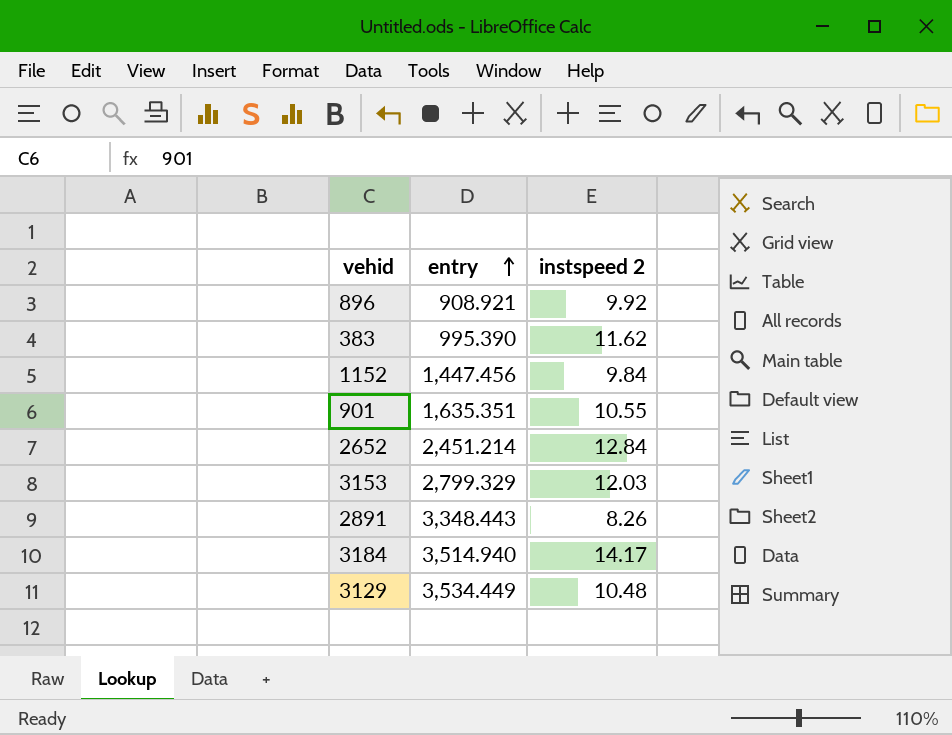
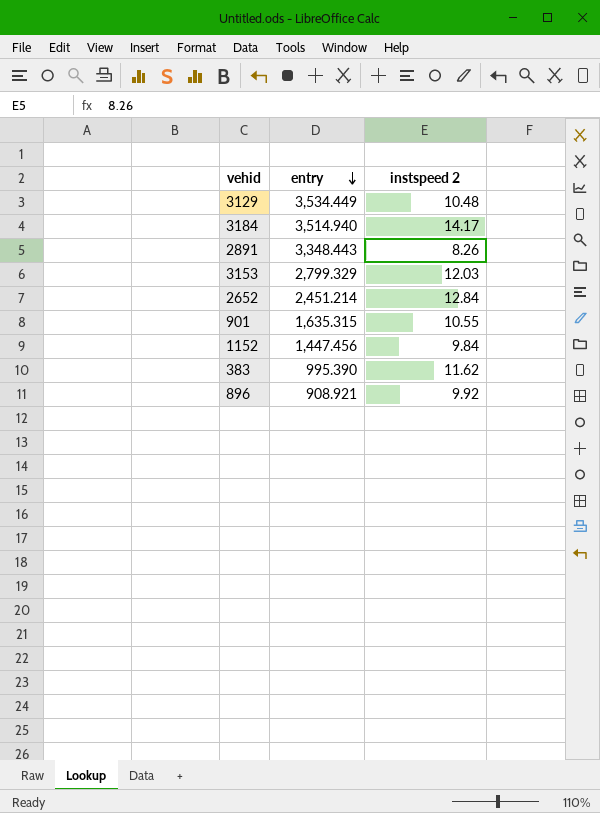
row order: entry ascending -> entry descending
901 | entry: 1,635.351 -> 1,635.315

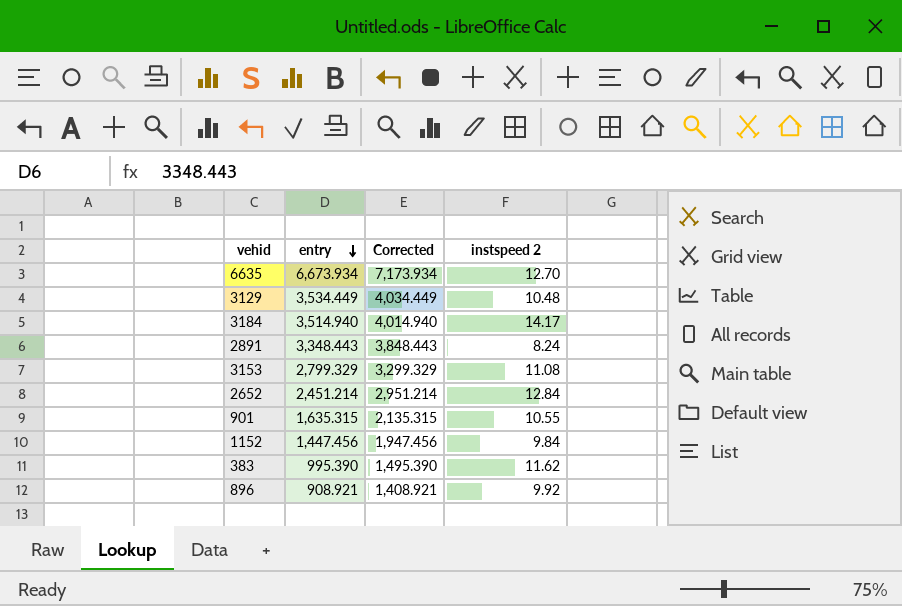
column Corrected | formula: none -> [entry] + 500
row 6635: none -> 6,673.934 | 7,173.934 | 12.70
2891 | instspeed 2: 8.26 -> 8.24
3153 | instspeed 2: 12.03 -> 11.08

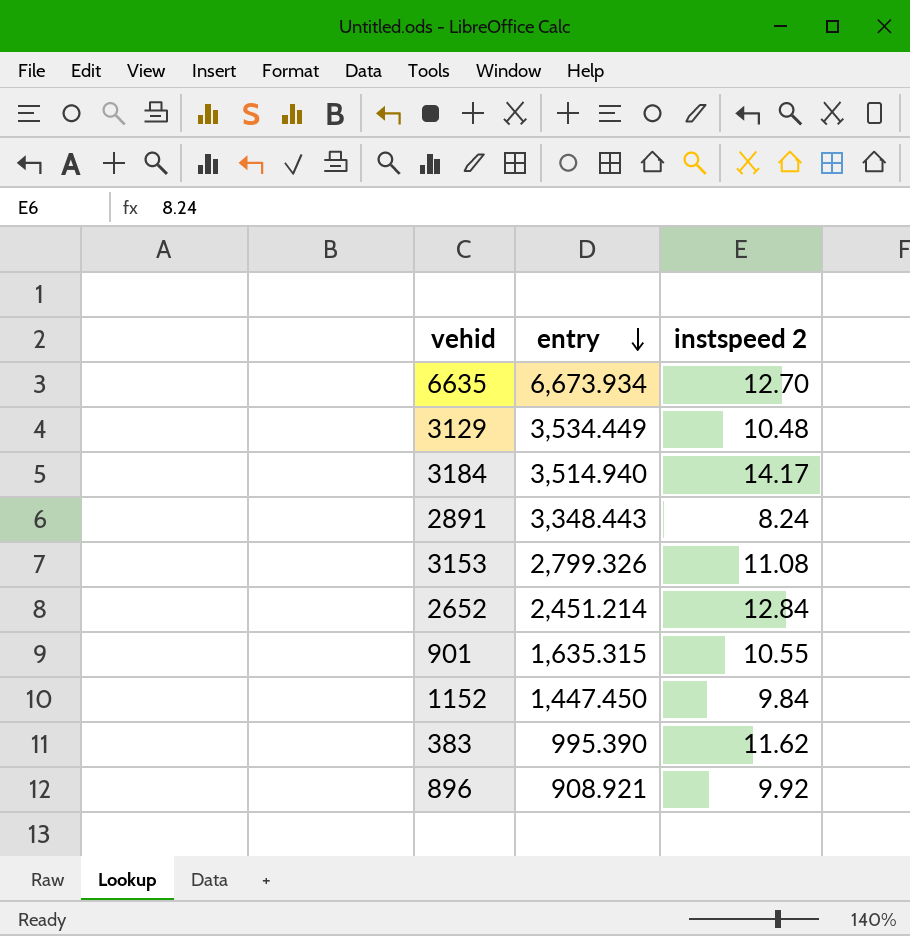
column Corrected | formula: [entry] + 500 -> none
3153 | entry: 2,799.329 -> 2,799.326
1152 | entry: 1,447.456 -> 1,447.450

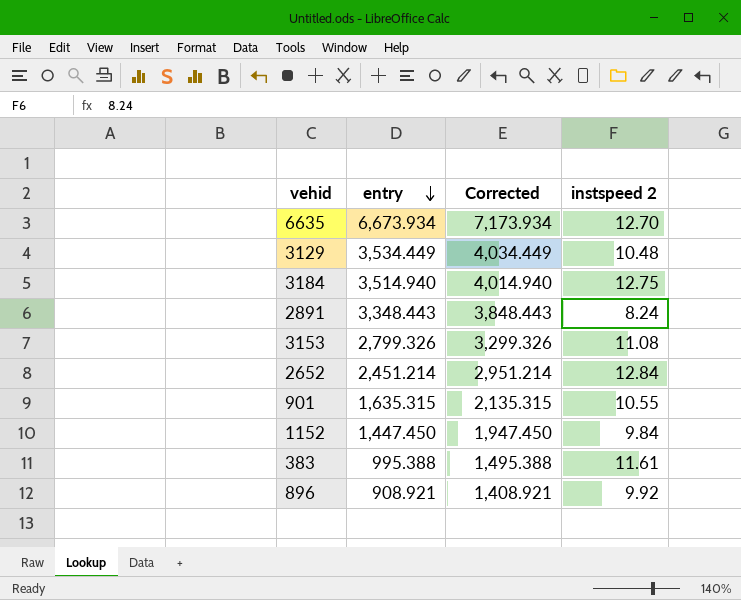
column Corrected | formula: none -> [entry] + 500
3184 | instspeed 2: 14.17 -> 12.75
383 | entry: 995.390 -> 995.388
383 | instspeed 2: 11.62 -> 11.61

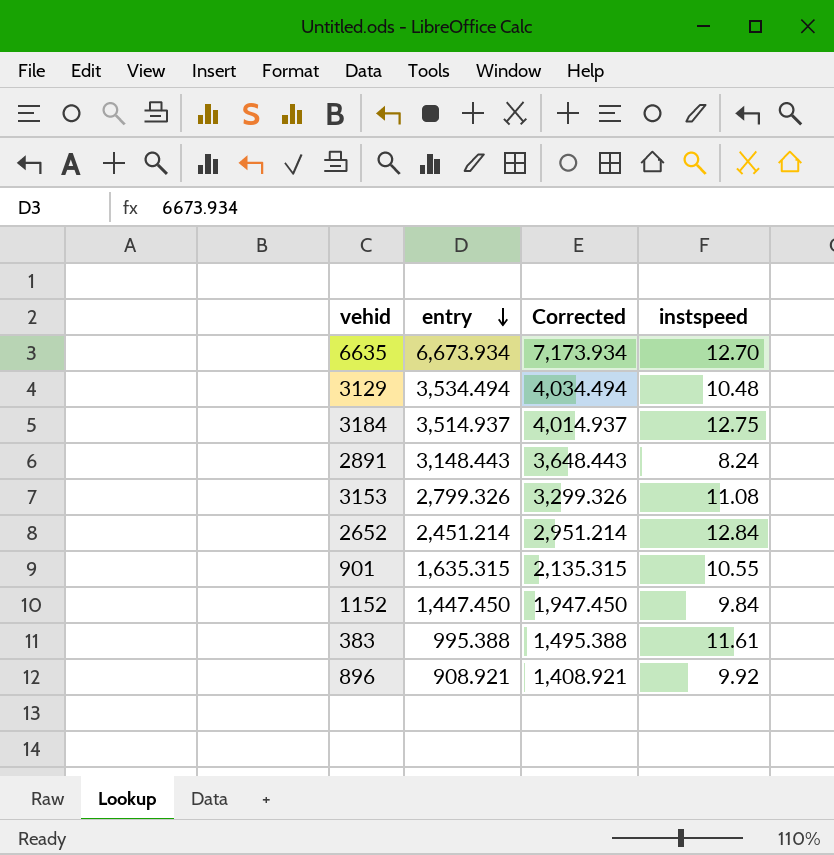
column name: instspeed 2 -> instspeed
3129 | entry: 3,534.449 -> 3,534.494
3129 | Corrected: 4,034.449 -> 4,034.494
3184 | entry: 3,514.940 -> 3,514.937
3184 | Corrected: 4,014.940 -> 4,014.937
2891 | entry: 3,348.443 -> 3,148.443
2891 | Corrected: 3,848.443 -> 3,648.443

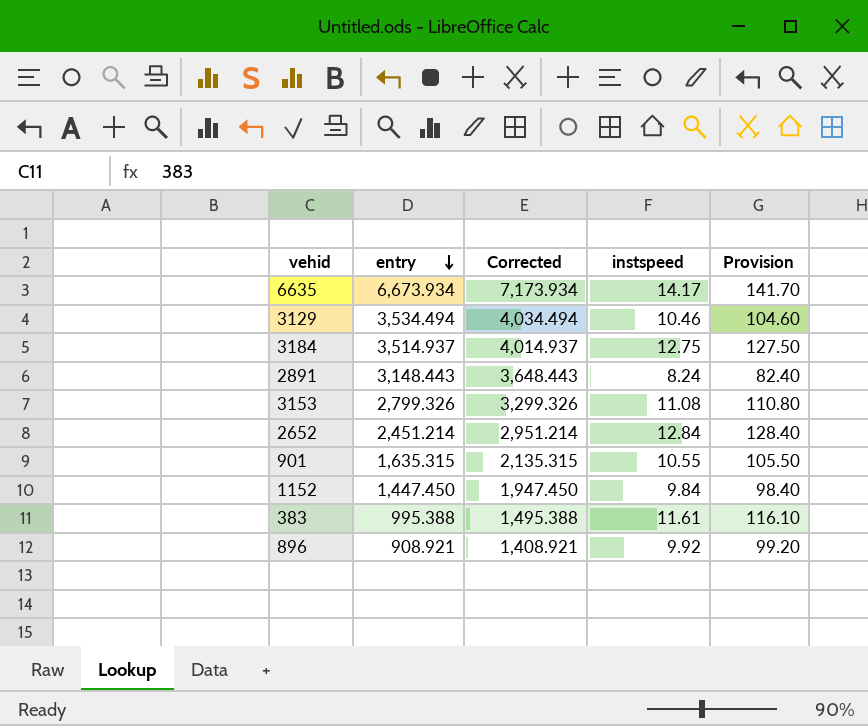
column Provision | formula: none -> [instspeed] * 10
6635 | instspeed: 12.70 -> 14.17
3129 | instspeed: 10.48 -> 10.46

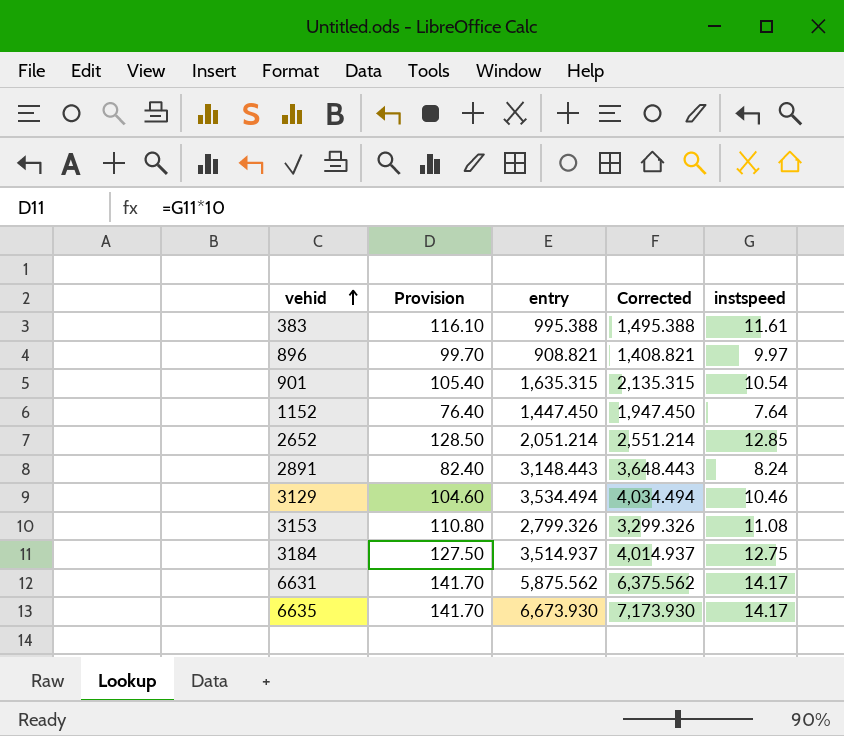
row order: entry descending -> vehid ascending
column Provision | position: 5 -> 2
896 | Provision: 99.20 -> 99.70
896 | entry: 908.921 -> 908.821
896 | Corrected: 1,408.921 -> 1,408.821
896 | instspeed: 9.92 -> 9.97
901 | Provision: 105.50 -> 105.40
901 | instspeed: 10.55 -> 10.54
1152 | Provision: 98.40 -> 76.40
1152 | instspeed: 9.84 -> 7.64
2652 | Provision: 128.40 -> 128.50
2652 | entry: 2,451.214 -> 2,051.214
2652 | Corrected: 2,951.214 -> 2,551.214
2652 | instspeed: 12.84 -> 12.85
row 6631: none -> 141.70 | 5,875.562 | 6,375.562 | 14.17
6635 | entry: 6,673.934 -> 6,673.930
6635 | Corrected: 7,173.934 -> 7,173.930

